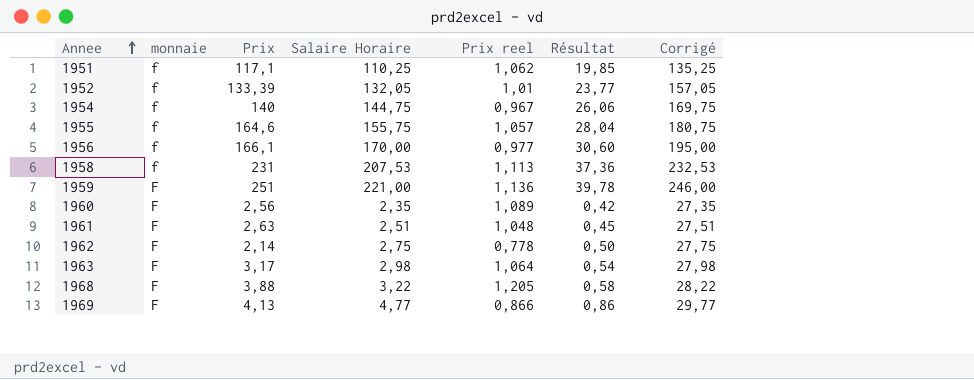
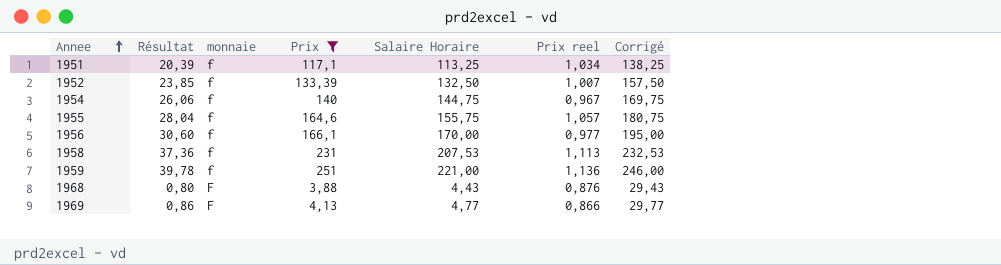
filter: none -> Prix >= 3,88
column Résultat | position: 6 -> 2
1951 | Résultat: 19,85 -> 20,39
1951 | Salaire Horaire: 110,25 -> 113,25
1951 | Prix reel: 1,062 -> 1,034
1951 | Corrigé: 135,25 -> 138,25
1952 | Résultat: 23,77 -> 23,85
1952 | Salaire Horaire: 132,05 -> 132,50
1952 | Prix reel: 1,01 -> 1,007
1952 | Corrigé: 157,05 -> 157,50
1959 | monnaie: F -> f
1968 | Résultat: 0,58 -> 0,80
1968 | Salaire Horaire: 3,22 -> 4,43
1968 | Prix reel: 1,205 -> 0,876
1968 | Corrigé: 28,22 -> 29,43

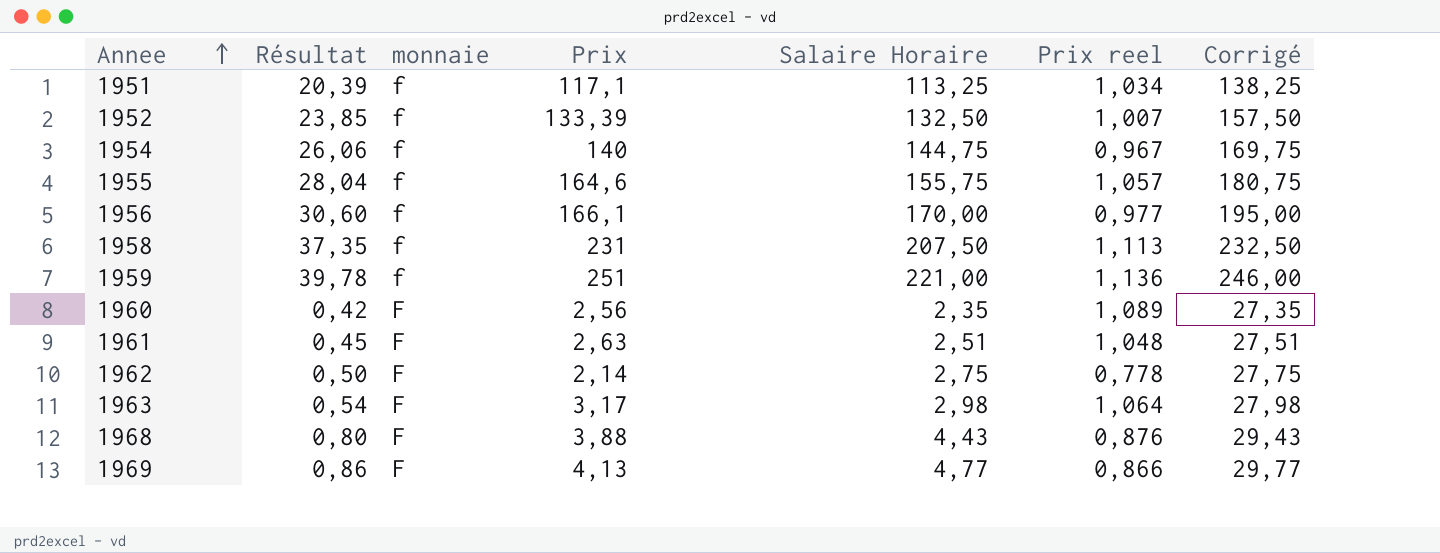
filter: Prix >= 3,88 -> none
1958 | Résultat: 37,36 -> 37,35
1958 | Salaire Horaire: 207,53 -> 207,50
1958 | Corrigé: 232,53 -> 232,50

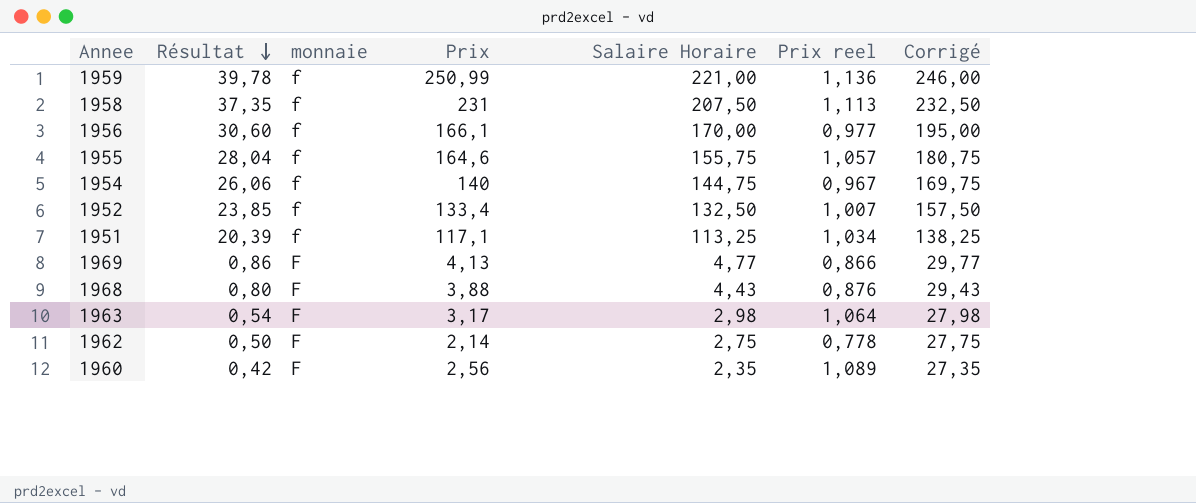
row order: Annee ascending -> Résultat descending
row 1961: 0,45 | F | 2,63 | 2,51 | 1,048 | 27,51 -> none
1959 | Prix: 251 -> 250,99
1952 | Prix: 133,39 -> 133,4

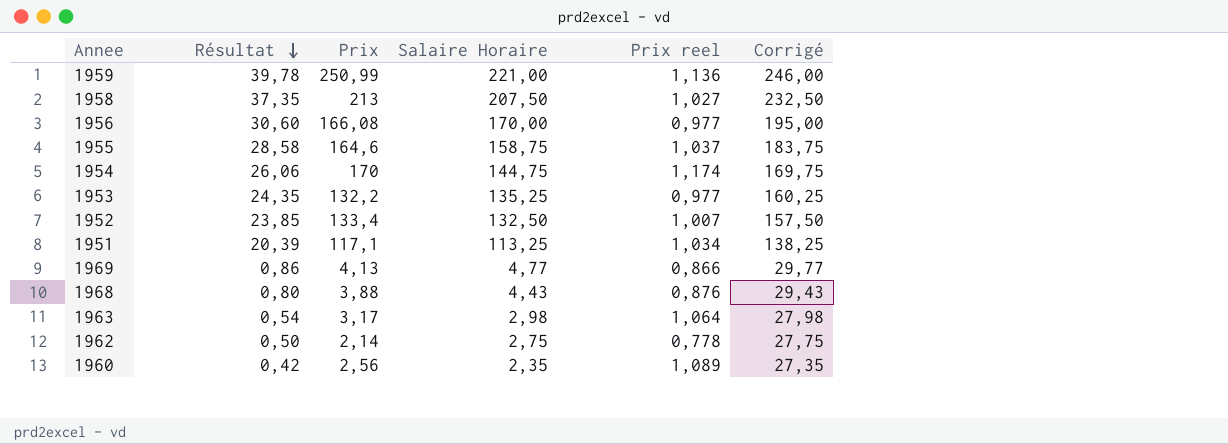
column monnaie | position: 3 -> none
1958 | Prix: 231 -> 213
1958 | Prix reel: 1,113 -> 1,027
1956 | Prix: 166,1 -> 166,08
1955 | Résultat: 28,04 -> 28,58
1955 | Salaire Horaire: 155,75 -> 158,75
1955 | Prix reel: 1,057 -> 1,037
1955 | Corrigé: 180,75 -> 183,75
1954 | Prix: 140 -> 170
1954 | Prix reel: 0,967 -> 1,174
row 1953: none -> 24,35 | 132,2 | 135,25 | 0,977 | 160,25

